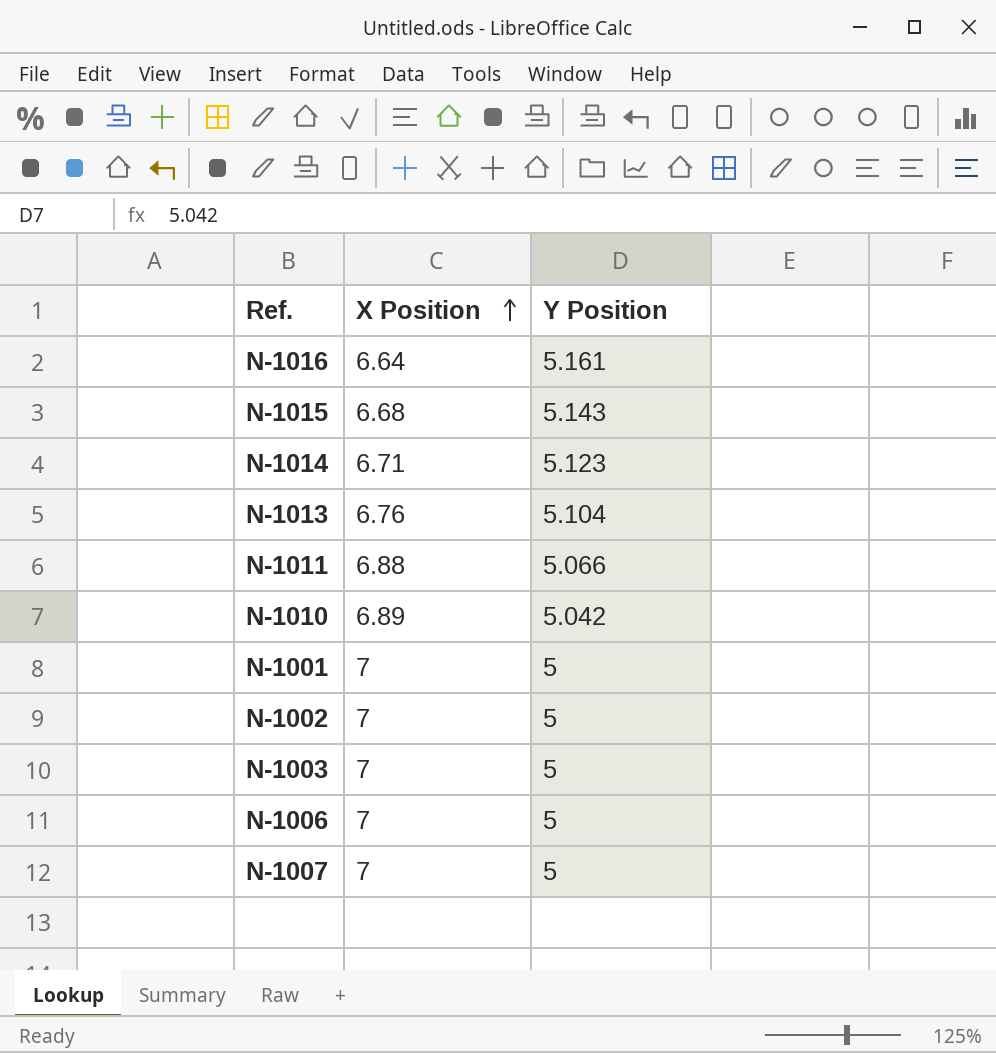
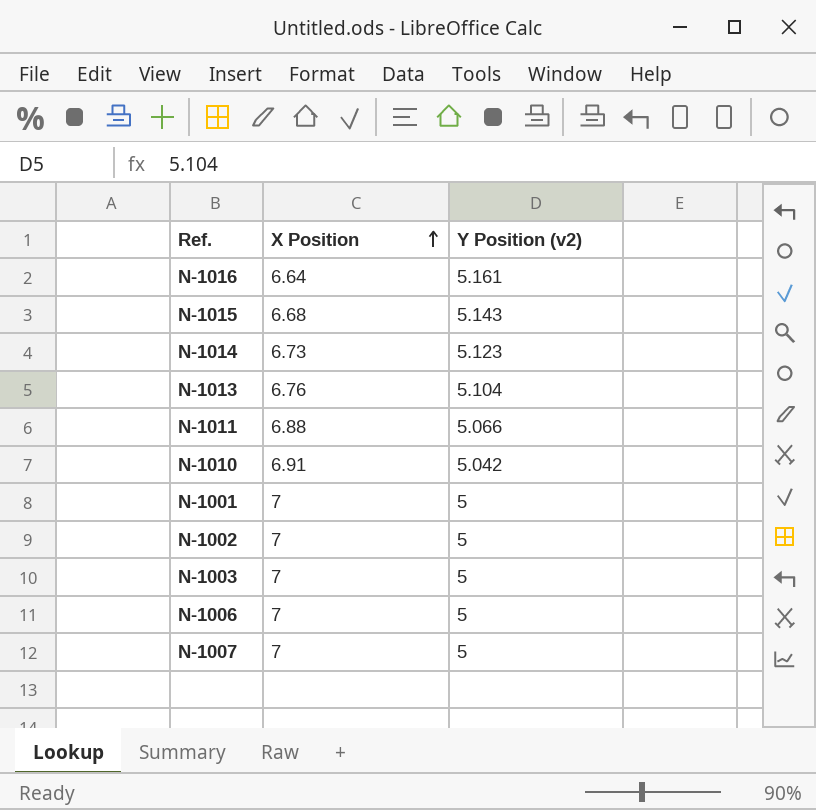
column name: Y Position -> Y Position (v2)
N-1014 | X Position: 6.71 -> 6.73
N-1010 | X Position: 6.89 -> 6.91

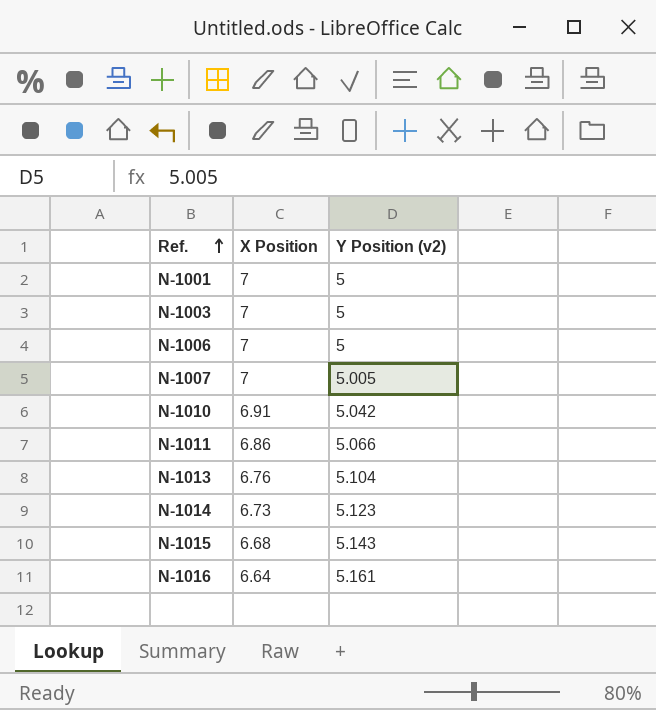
row order: X Position ascending -> Ref. ascending
row N-1002: 7 | 5 -> none
N-1007 | Y Position (v2): 5 -> 5.005
N-1011 | X Position: 6.88 -> 6.86

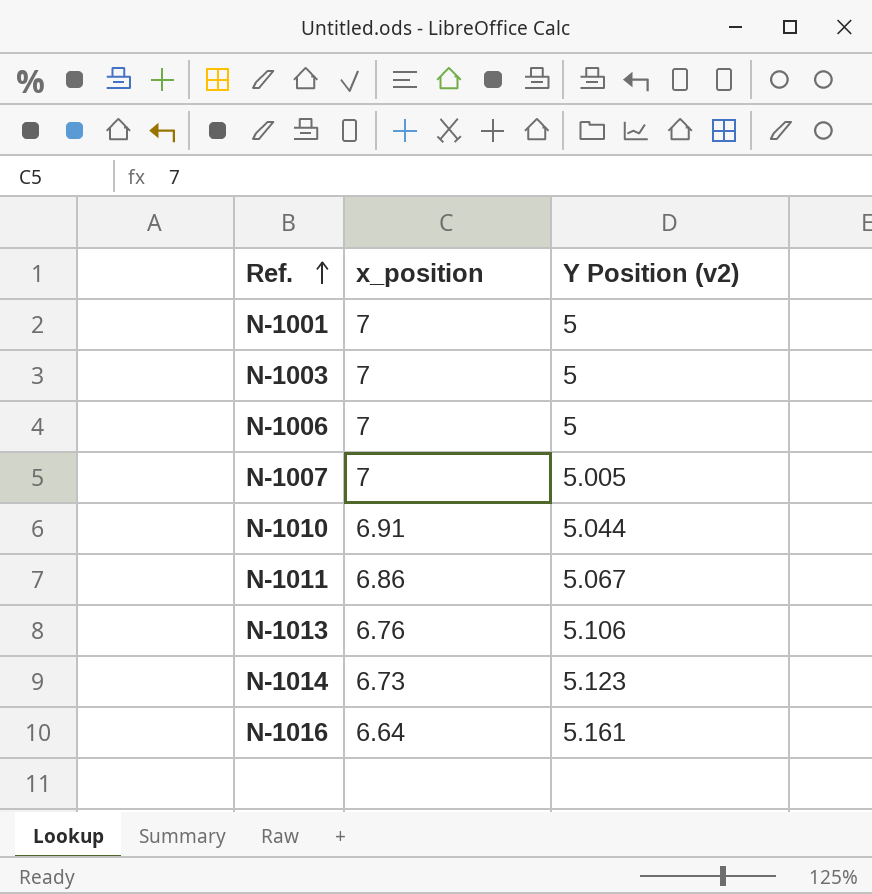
column name: X Position -> x_position
row N-1015: 6.68 | 5.143 -> none
N-1010 | Y Position (v2): 5.042 -> 5.044
N-1011 | Y Position (v2): 5.066 -> 5.067
N-1013 | Y Position (v2): 5.104 -> 5.106

